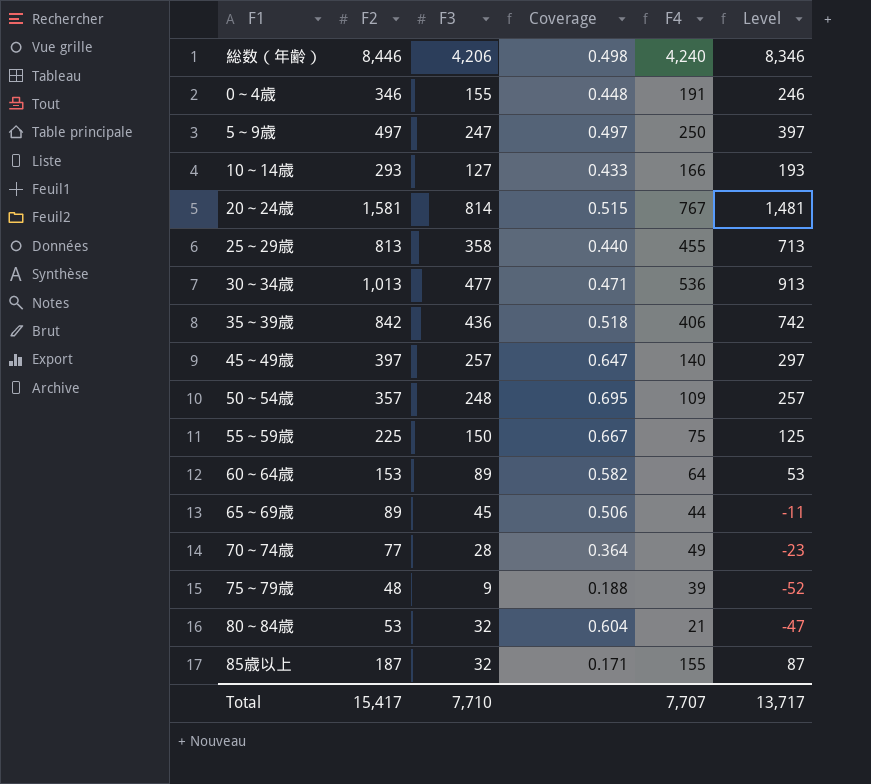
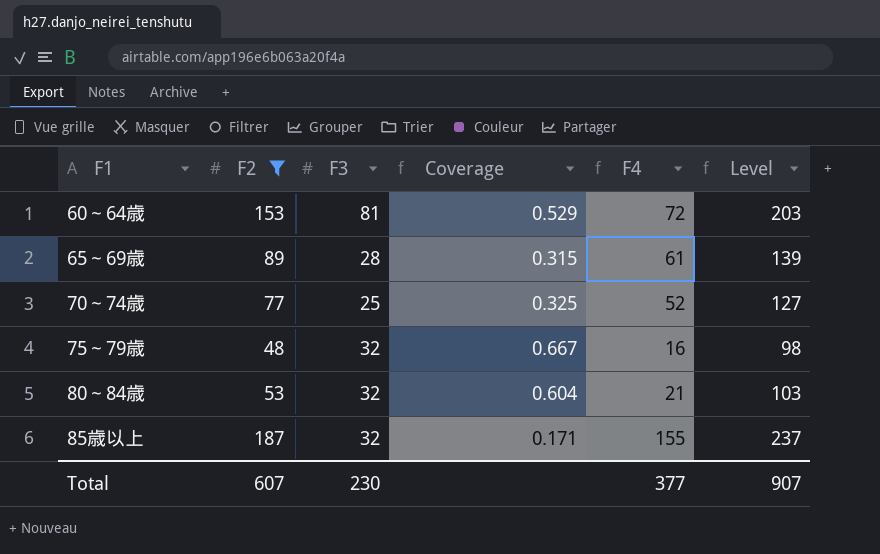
filter: none -> F2 <= 187
column Level | formula: [F2] - 100 -> [F2] + 50
60～64歳 | F3: 89 -> 81
60～64歳 | Coverage: 0.582 -> 0.529
60～64歳 | F4: 64 -> 72
65～69歳 | F3: 45 -> 28
65～69歳 | Coverage: 0.506 -> 0.315
65～69歳 | F4: 44 -> 61
70～74歳 | F3: 28 -> 25
70～74歳 | Coverage: 0.364 -> 0.325
70～74歳 | F4: 49 -> 52
75～79歳 | F3: 9 -> 32
75～79歳 | Coverage: 0.188 -> 0.667
75～79歳 | F4: 39 -> 16
Total | F2: 15,417 -> 607
Total | F3: 7,710 -> 230
Total | F4: 7,707 -> 377
Total | Level: 13,717 -> 907

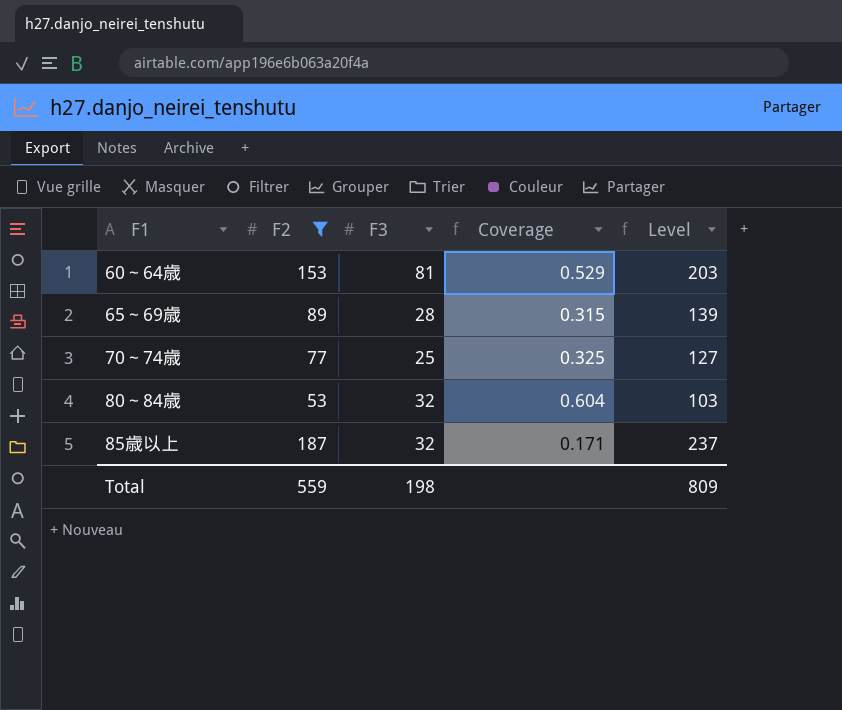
column F4 | formula: [F2] - [F3] -> none
row 75～79歳: 48 | 32 | 0.667 | 16 | 98 -> none
Total | F2: 607 -> 559
Total | F3: 230 -> 198
Total | Level: 907 -> 809

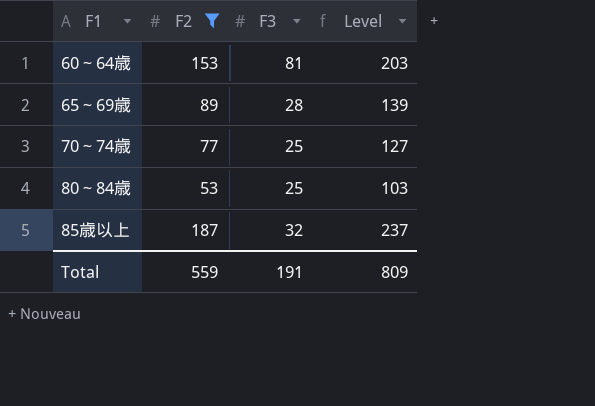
column Coverage | formula: [F3] / [F2] -> none
80～84歳 | F3: 32 -> 25
Total | F3: 198 -> 191

